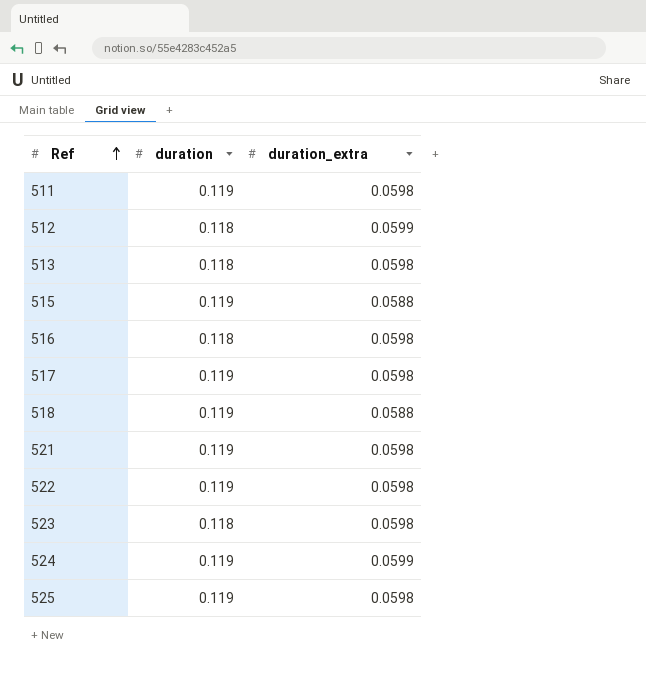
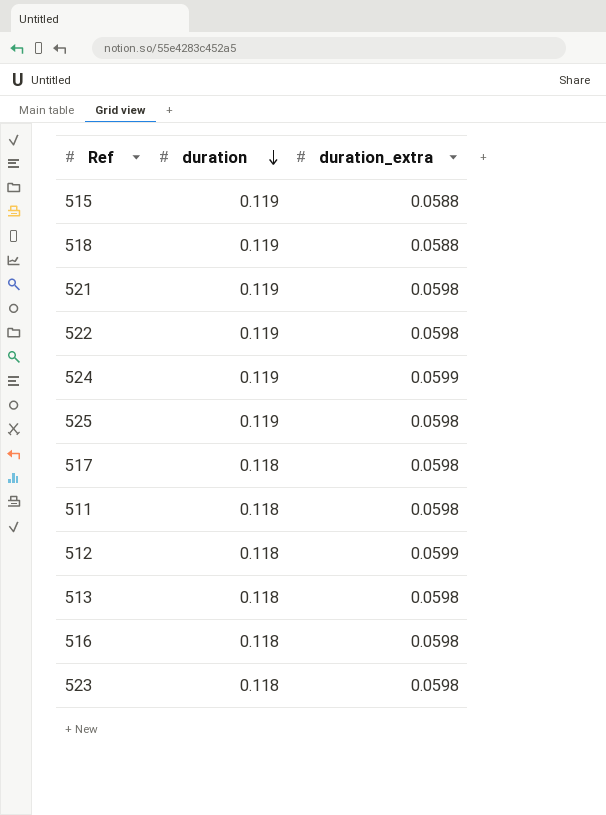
row order: Ref ascending -> duration descending
517 | duration: 0.119 -> 0.118
511 | duration: 0.119 -> 0.118

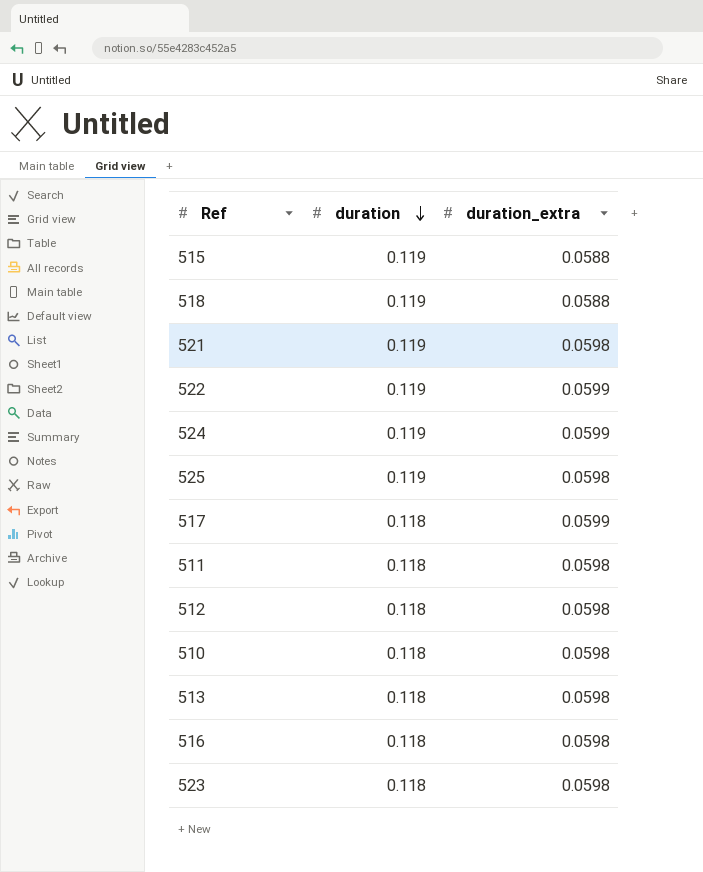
522 | duration_extra: 0.0598 -> 0.0599
517 | duration_extra: 0.0598 -> 0.0599
512 | duration_extra: 0.0599 -> 0.0598
row 510: none -> 0.118 | 0.0598

